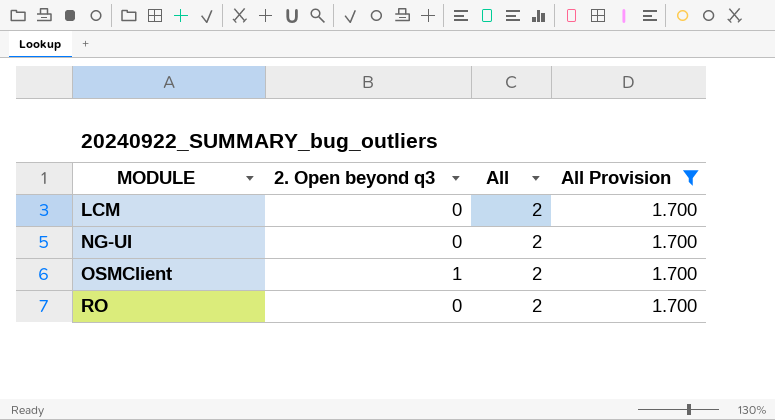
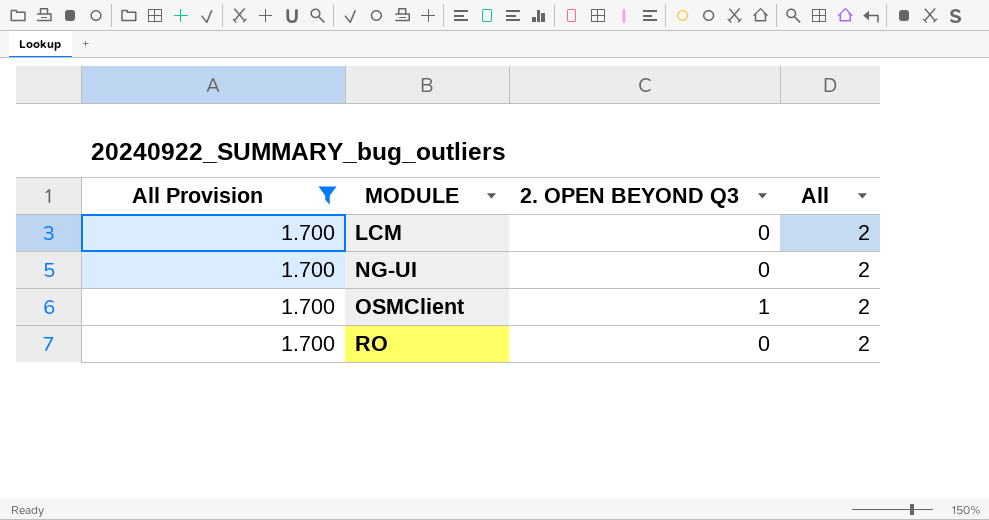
column All Provision | position: 4 -> 1
column name: 2. Open beyond q3 -> 2. OPEN BEYOND Q3

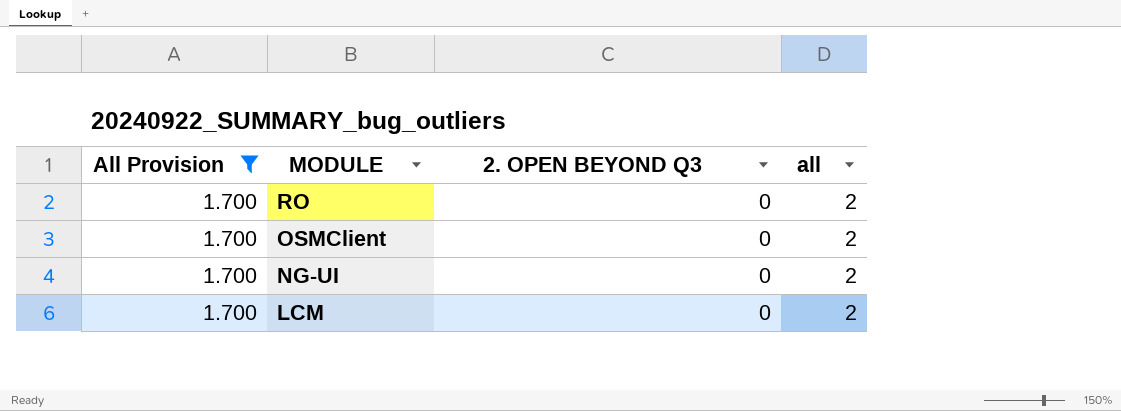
row order: MODULE ascending -> MODULE descending
column name: All -> all
OSMClient | 2. OPEN BEYOND Q3: 1 -> 0

